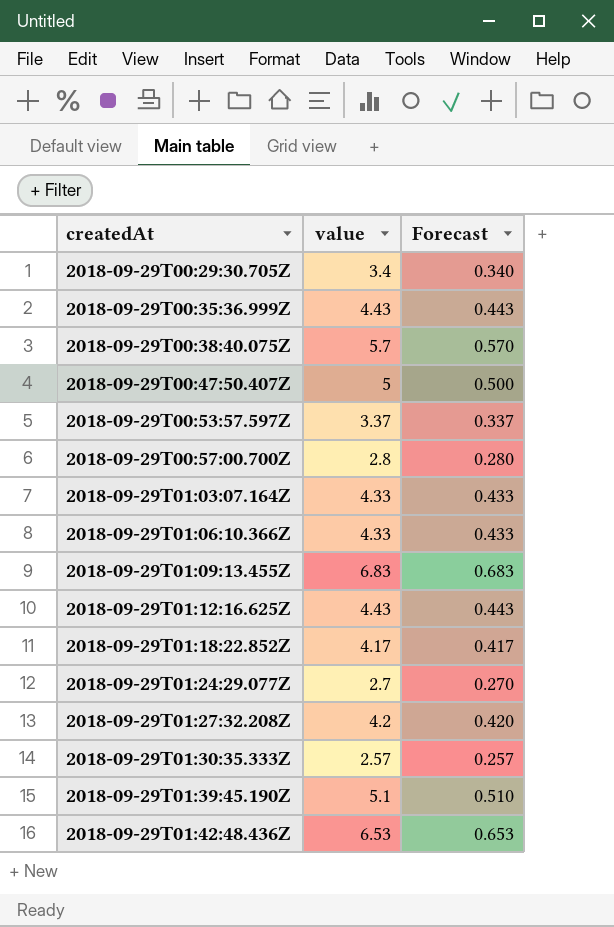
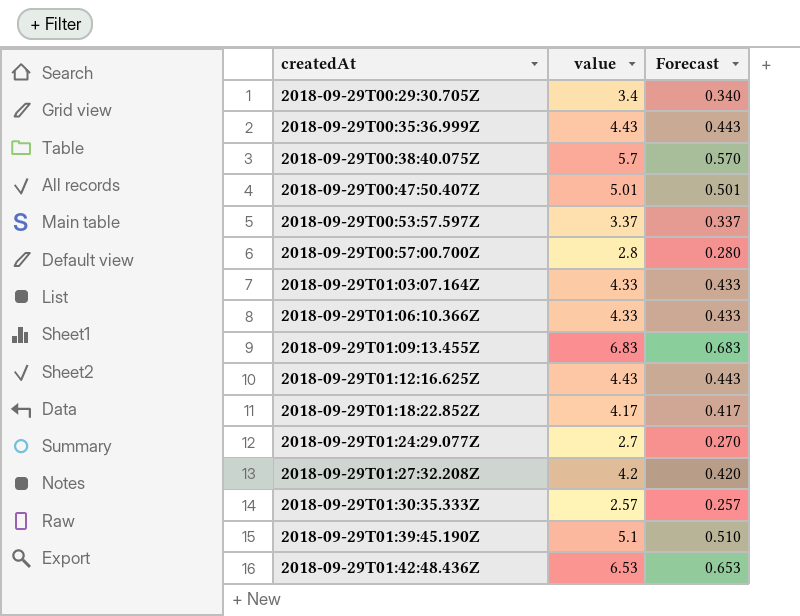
2018-09-29T00:47:50.407Z | value: 5 -> 5.01
2018-09-29T00:47:50.407Z | Forecast: 0.500 -> 0.501

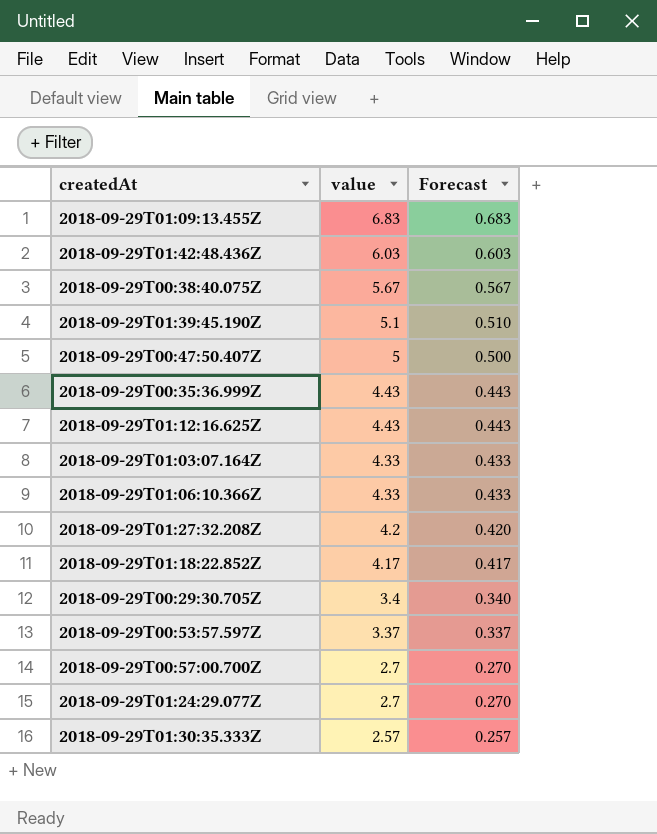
row order: createdAt ascending -> value descending
2018-09-29T01:42:48.436Z | value: 6.53 -> 6.03
2018-09-29T01:42:48.436Z | Forecast: 0.653 -> 0.603
2018-09-29T00:38:40.075Z | value: 5.7 -> 5.67
2018-09-29T00:38:40.075Z | Forecast: 0.570 -> 0.567
2018-09-29T00:47:50.407Z | value: 5.01 -> 5
2018-09-29T00:47:50.407Z | Forecast: 0.501 -> 0.500
2018-09-29T00:57:00.700Z | value: 2.8 -> 2.7
2018-09-29T00:57:00.700Z | Forecast: 0.280 -> 0.270

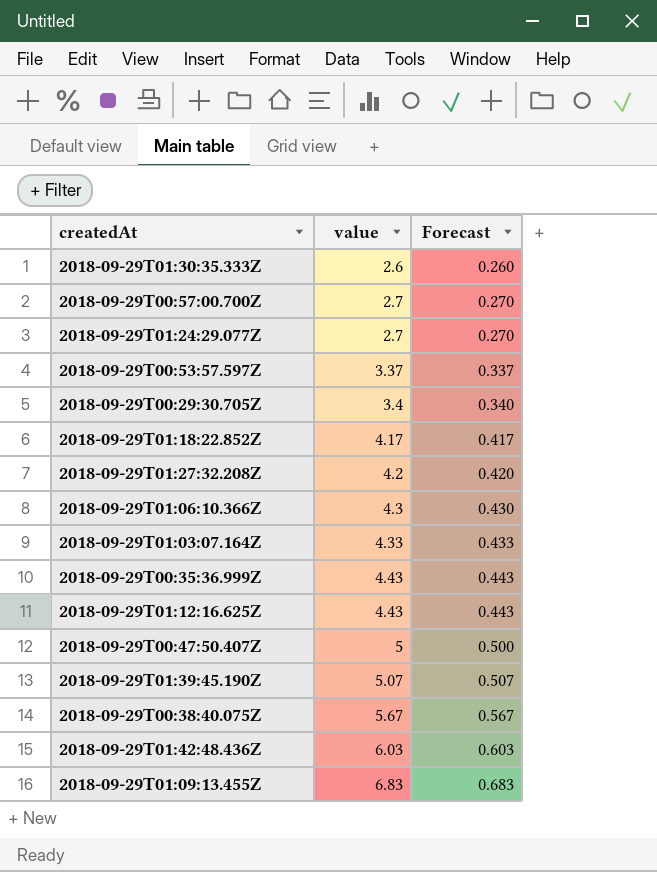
row order: value descending -> value ascending
2018-09-29T01:30:35.333Z | value: 2.57 -> 2.6
2018-09-29T01:30:35.333Z | Forecast: 0.257 -> 0.260
2018-09-29T01:06:10.366Z | value: 4.33 -> 4.3
2018-09-29T01:06:10.366Z | Forecast: 0.433 -> 0.430
2018-09-29T01:39:45.190Z | value: 5.1 -> 5.07
2018-09-29T01:39:45.190Z | Forecast: 0.510 -> 0.507

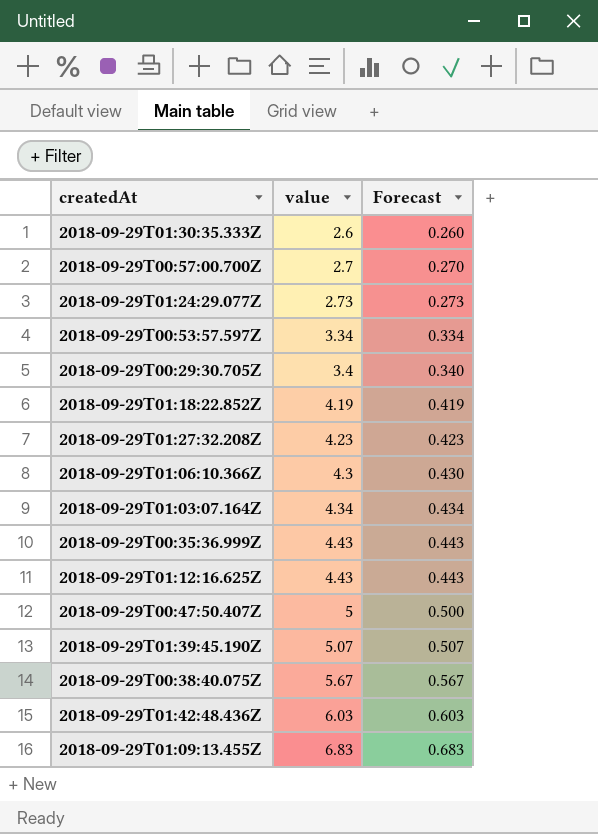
2018-09-29T01:24:29.077Z | value: 2.7 -> 2.73
2018-09-29T01:24:29.077Z | Forecast: 0.270 -> 0.273
2018-09-29T00:53:57.597Z | value: 3.37 -> 3.34
2018-09-29T00:53:57.597Z | Forecast: 0.337 -> 0.334
2018-09-29T01:18:22.852Z | value: 4.17 -> 4.19
2018-09-29T01:18:22.852Z | Forecast: 0.417 -> 0.419
2018-09-29T01:27:32.208Z | value: 4.2 -> 4.23
2018-09-29T01:27:32.208Z | Forecast: 0.420 -> 0.423
2018-09-29T01:03:07.164Z | value: 4.33 -> 4.34
2018-09-29T01:03:07.164Z | Forecast: 0.433 -> 0.434

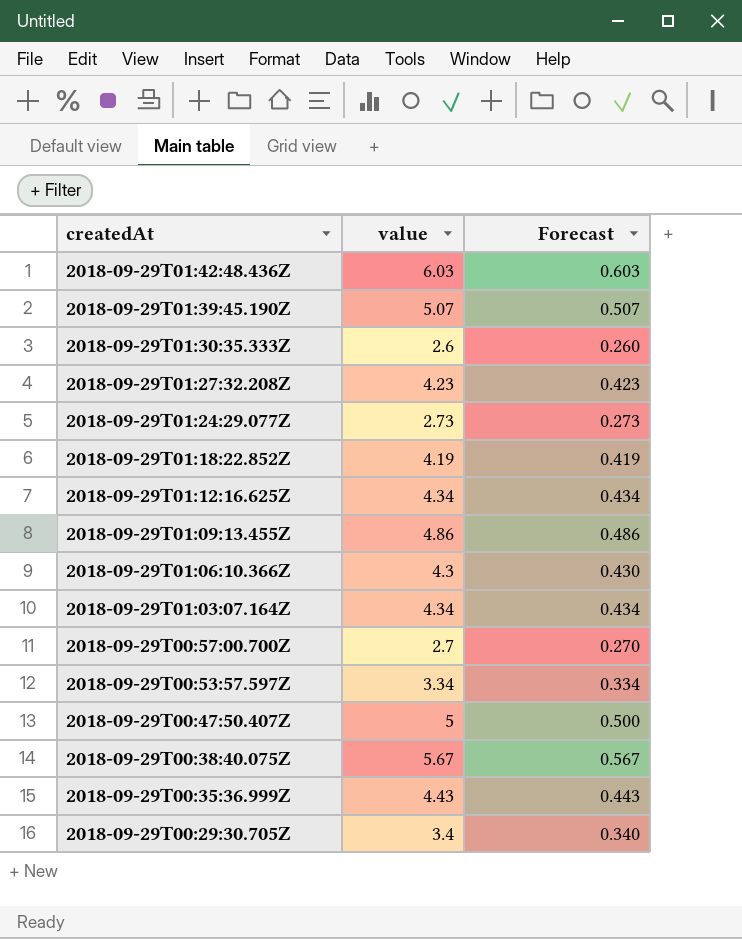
row order: value ascending -> createdAt descending
2018-09-29T01:12:16.625Z | value: 4.43 -> 4.34
2018-09-29T01:12:16.625Z | Forecast: 0.443 -> 0.434
2018-09-29T01:09:13.455Z | value: 6.83 -> 4.86
2018-09-29T01:09:13.455Z | Forecast: 0.683 -> 0.486

